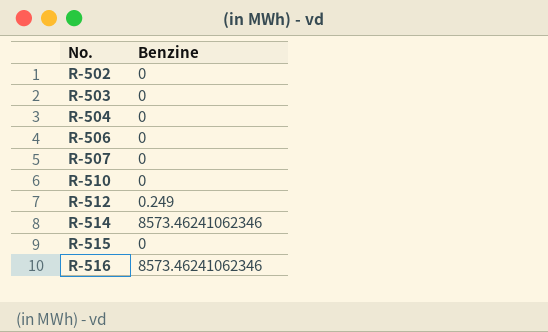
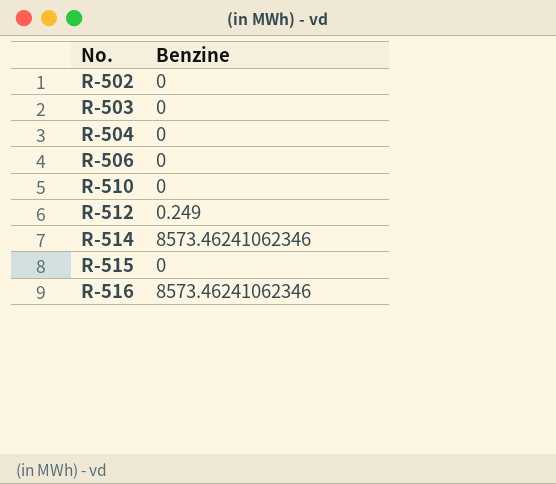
row R-507: 0 -> none

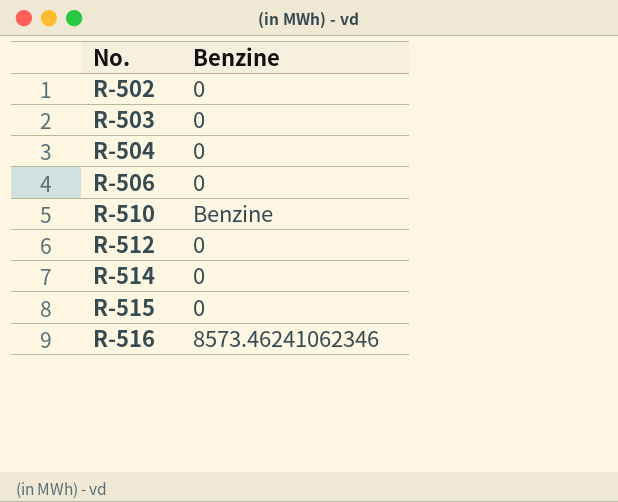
R-510 | Benzine: 0 -> Benzine
R-512 | Benzine: 0.249 -> 0
R-514 | Benzine: 8573.46241062346 -> 0

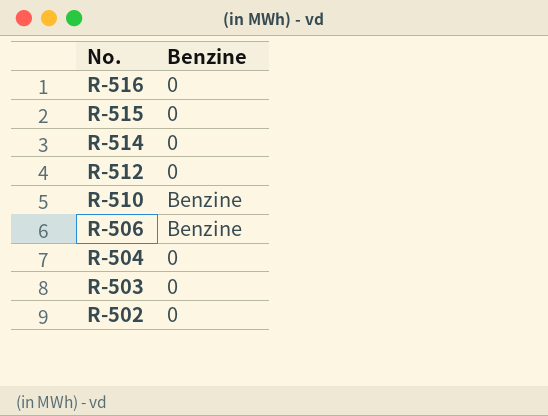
row order: No. ascending -> No. descending
R-516 | Benzine: 8573.46241062346 -> 0
R-506 | Benzine: 0 -> Benzine

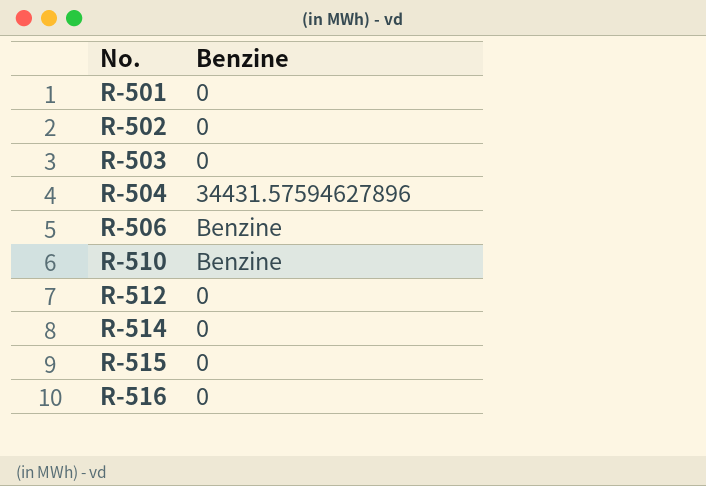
row order: No. descending -> No. ascending
row R-501: none -> 0
R-504 | Benzine: 0 -> 34431.57594627896

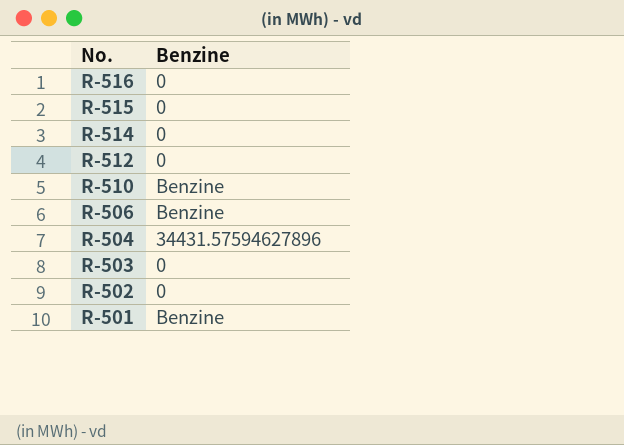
row order: No. ascending -> No. descending
R-501 | Benzine: 0 -> Benzine

